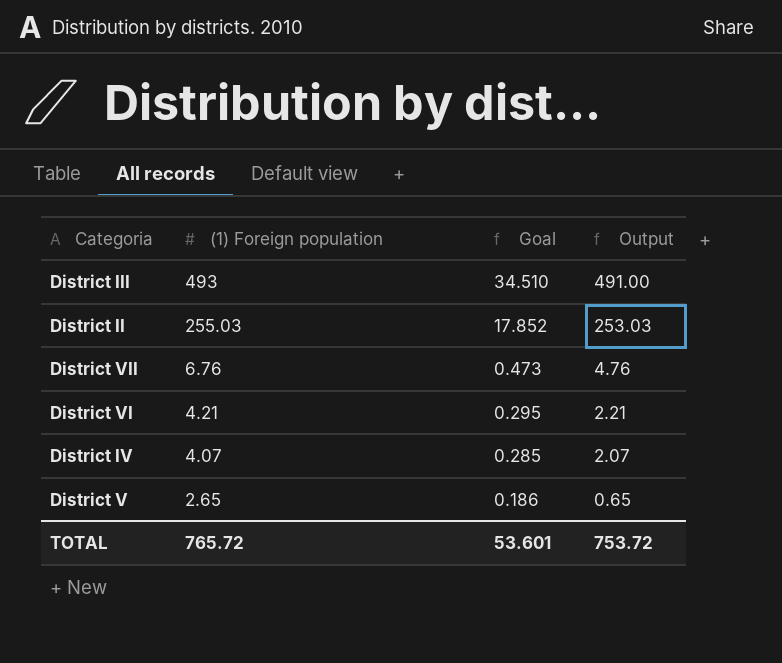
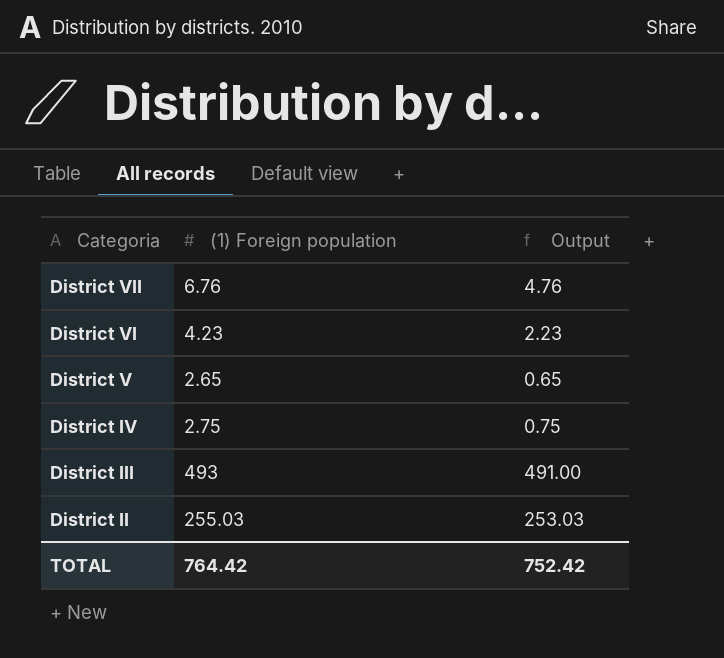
row order: (1) Foreign population descending -> Categoria descending
column Goal | formula: [(1) Foreign population] * 0.07 -> none
District VI | (1) Foreign population: 4.21 -> 4.23
District VI | Output: 2.21 -> 2.23
District IV | (1) Foreign population: 4.07 -> 2.75
District IV | Output: 2.07 -> 0.75
TOTAL | (1) Foreign population: 765.72 -> 764.42
TOTAL | Output: 753.72 -> 752.42

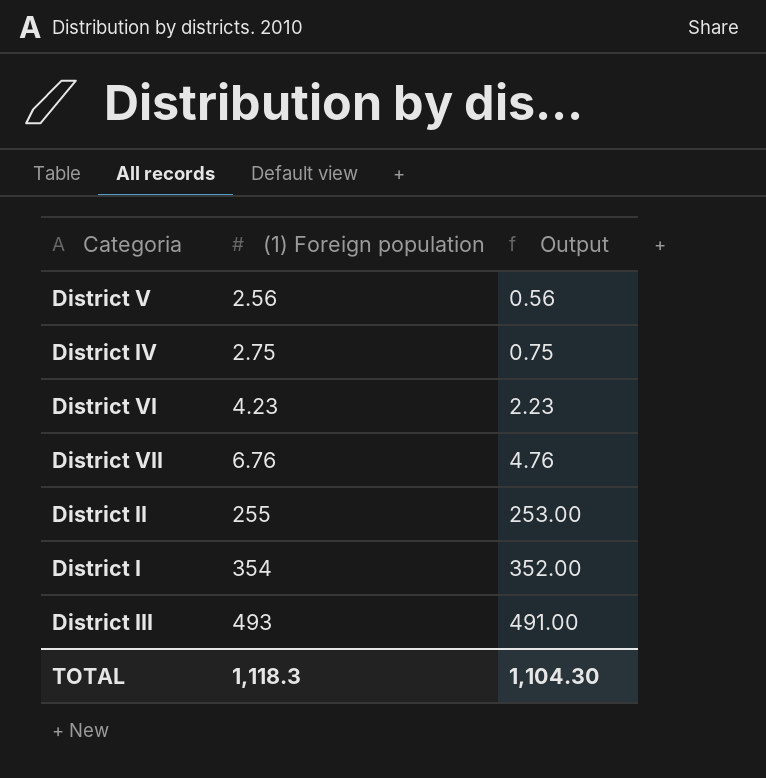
row order: Categoria descending -> (1) Foreign population ascending
District V | (1) Foreign population: 2.65 -> 2.56
District V | Output: 0.65 -> 0.56
District II | (1) Foreign population: 255.03 -> 255
District II | Output: 253.03 -> 253.00
row District I: none -> 354 | 352.00
TOTAL | (1) Foreign population: 764.42 -> 1,118.3
TOTAL | Output: 752.42 -> 1,104.30

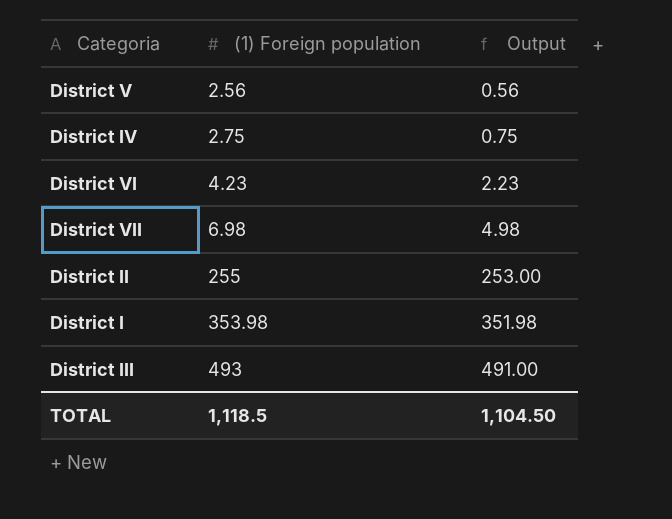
District VII | (1) Foreign population: 6.76 -> 6.98
District VII | Output: 4.76 -> 4.98
District I | (1) Foreign population: 354 -> 353.98
District I | Output: 352.00 -> 351.98
TOTAL | (1) Foreign population: 1,118.3 -> 1,118.5
TOTAL | Output: 1,104.30 -> 1,104.50

